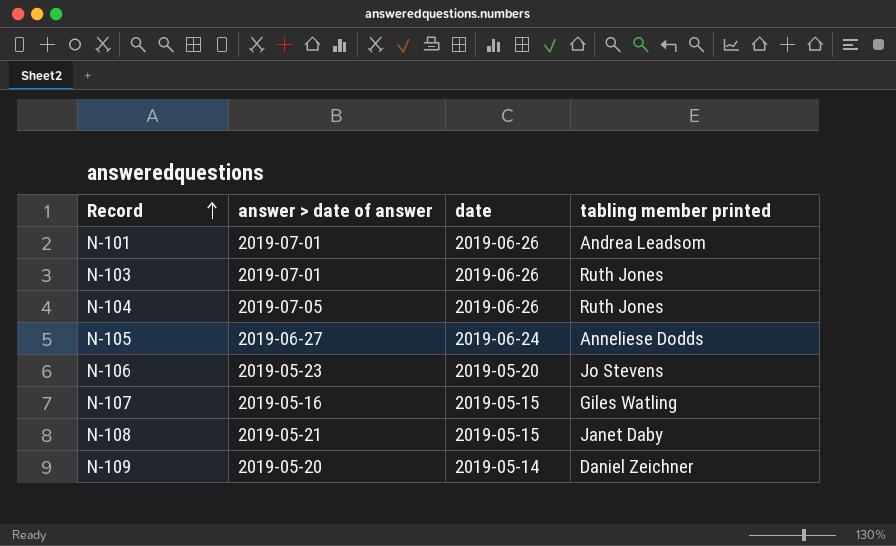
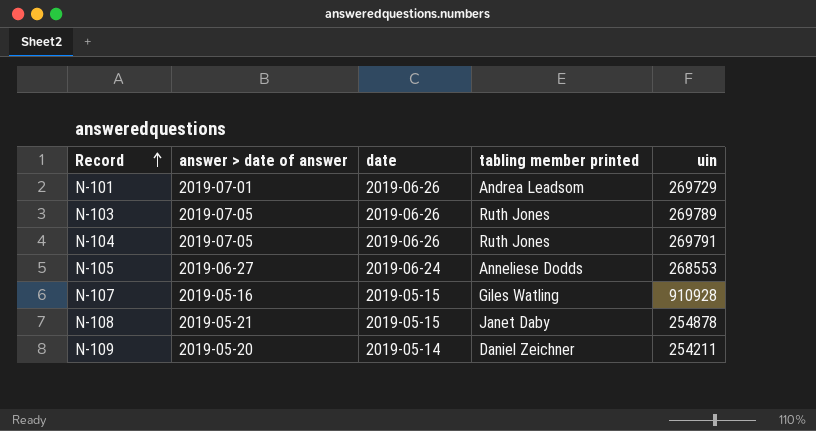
column uin | position: none -> 5
row N-106: 2019-05-23 | 2019-05-20 | Jo Stevens -> none
N-103 | answer > date of answer: 2019-07-01 -> 2019-07-05

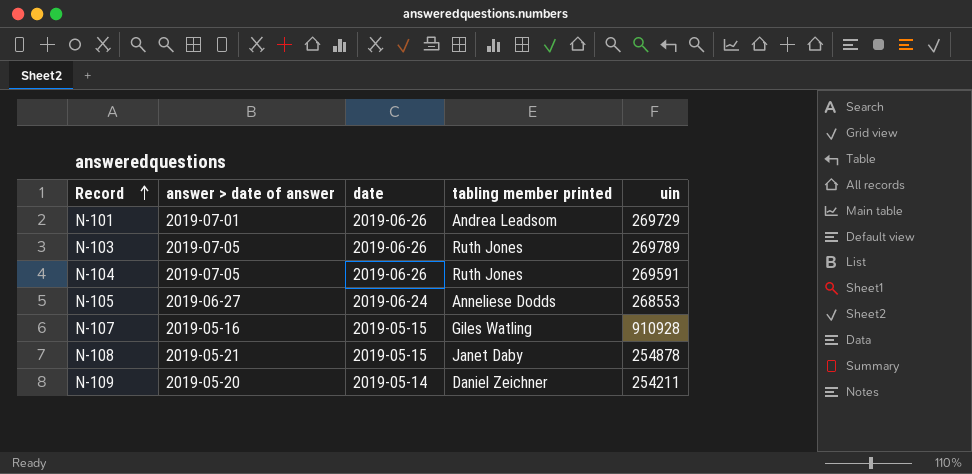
N-104 | uin: 269791 -> 269591

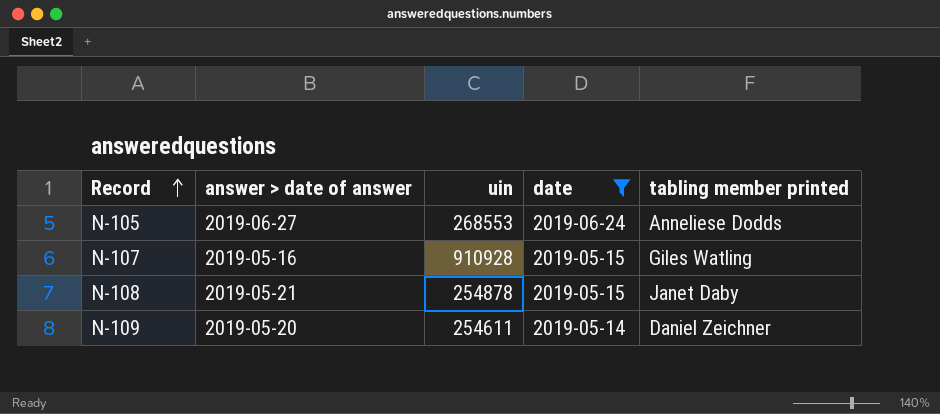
filter: none -> date != 2019-06-26
column uin | position: 5 -> 3
N-109 | uin: 254211 -> 254611

